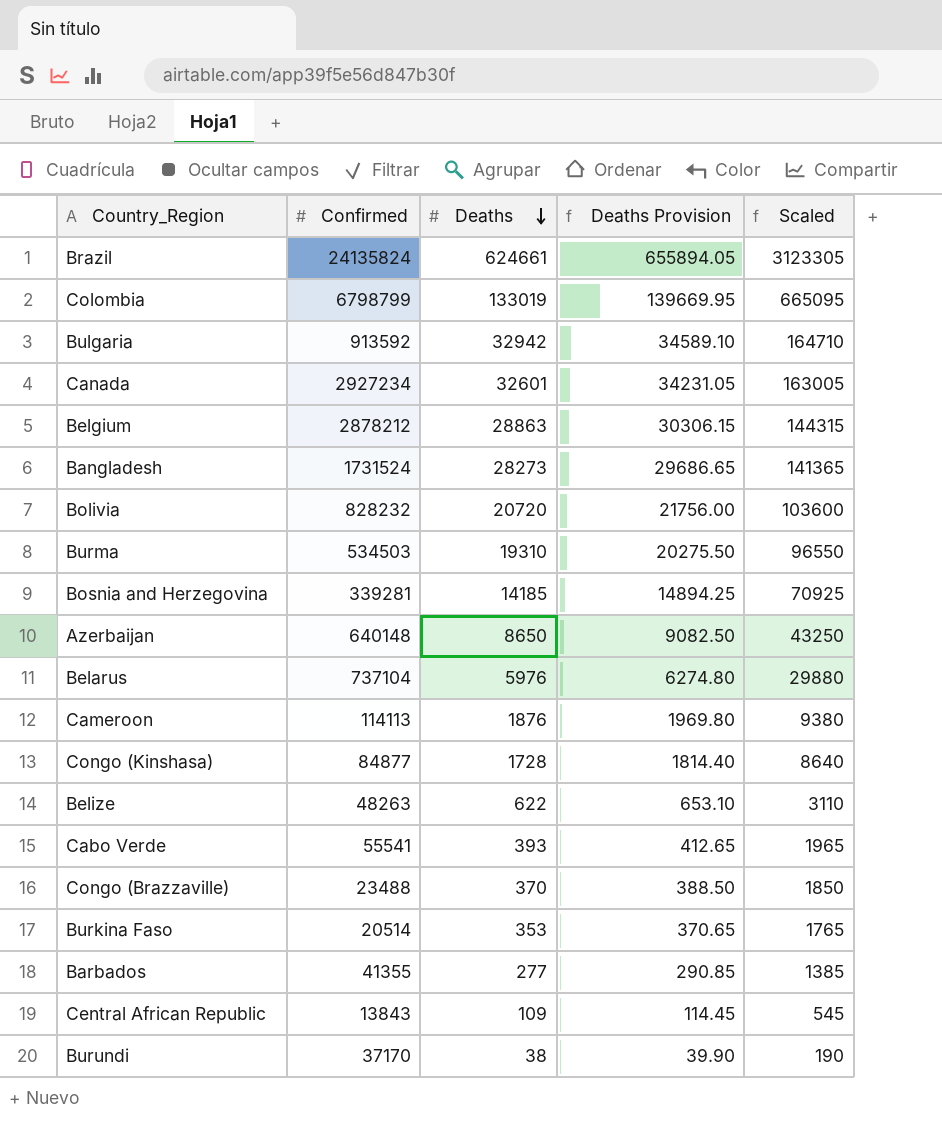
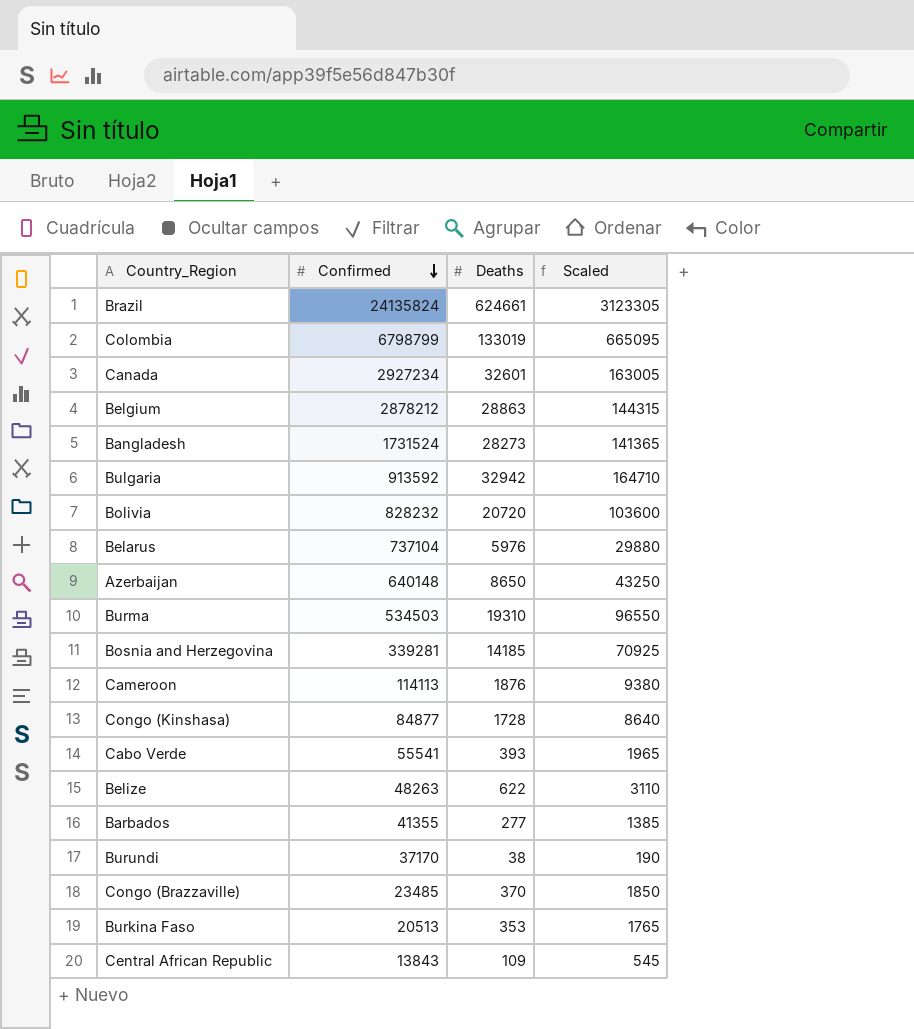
row order: Deaths descending -> Confirmed descending
column Deaths Provision | formula: [Deaths] * 1.05 -> none
Congo (Brazzaville) | Confirmed: 23488 -> 23485
Burkina Faso | Confirmed: 20514 -> 20513

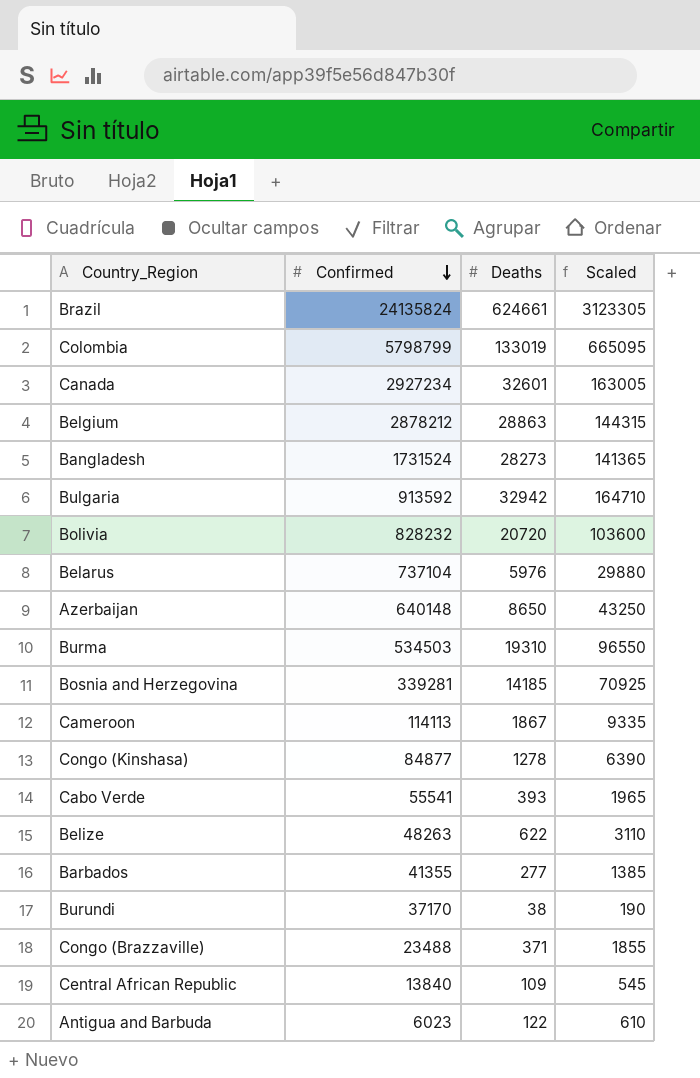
row Burkina Faso: 20513 | 353 | 1765 -> none
Colombia | Confirmed: 6798799 -> 5798799
Cameroon | Deaths: 1876 -> 1867
Cameroon | Scaled: 9380 -> 9335
Congo (Kinshasa) | Deaths: 1728 -> 1278
Congo (Kinshasa) | Scaled: 8640 -> 6390
Congo (Brazzaville) | Confirmed: 23485 -> 23488
Congo (Brazzaville) | Deaths: 370 -> 371
Congo (Brazzaville) | Scaled: 1850 -> 1855
Central African Republic | Confirmed: 13843 -> 13840
row Antigua and Barbuda: none -> 6023 | 122 | 610

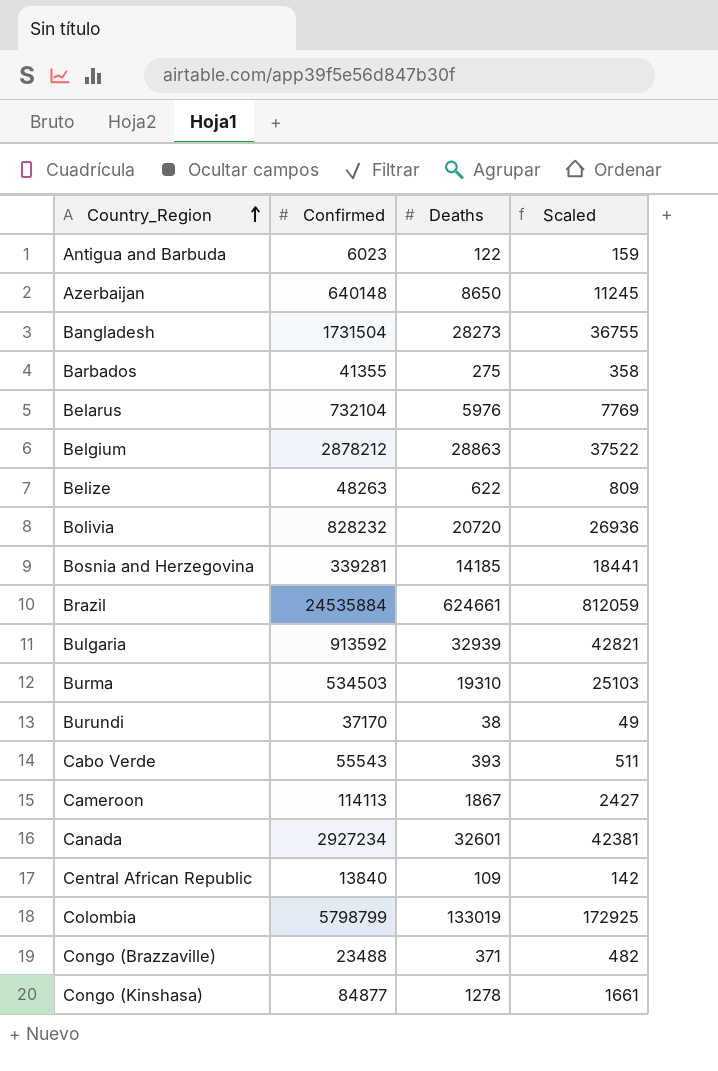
row order: Confirmed descending -> Country_Region ascending
column Scaled | formula: [Deaths] * 5 -> [Deaths] * 1.3
Bangladesh | Confirmed: 1731524 -> 1731504
Barbados | Deaths: 277 -> 275
Belarus | Confirmed: 737104 -> 732104
Brazil | Confirmed: 24135824 -> 24535884
Bulgaria | Deaths: 32942 -> 32939
Cabo Verde | Confirmed: 55541 -> 55543

